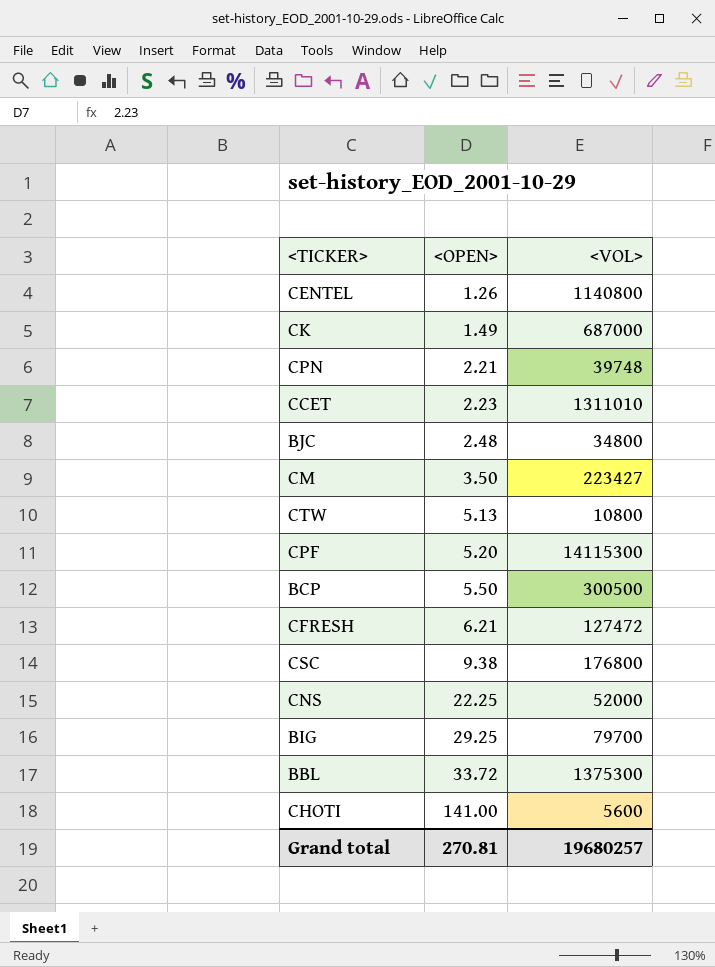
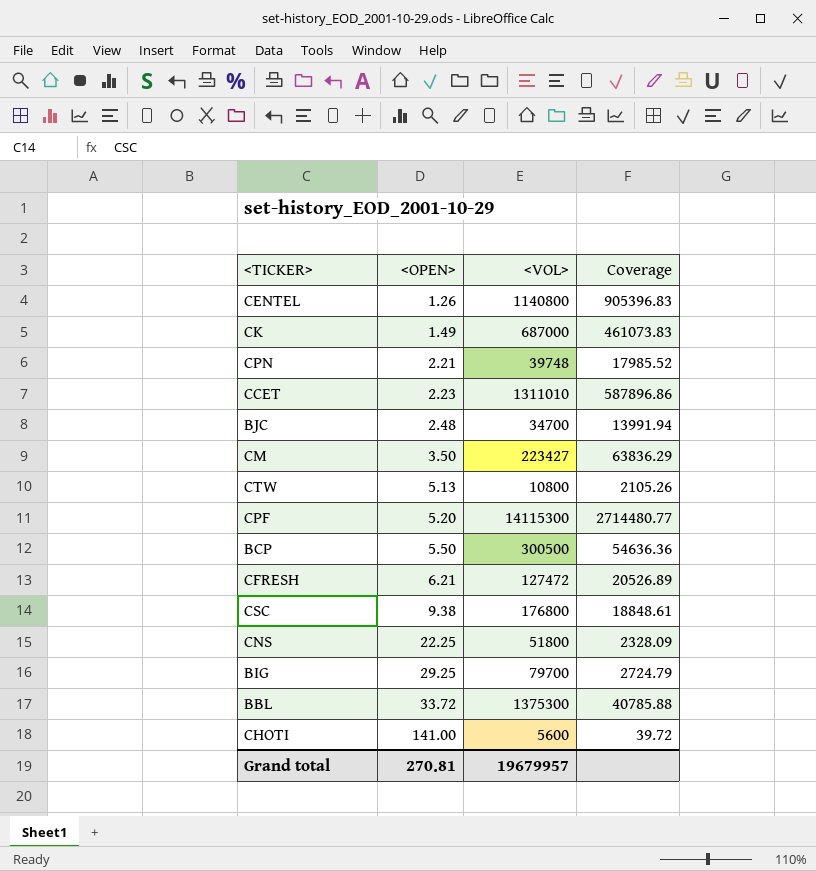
column Coverage | formula: none -> [<VOL>] / [<OPEN>]
BJC | <VOL>: 34800 -> 34700
CNS | <VOL>: 52000 -> 51800
Grand total | <VOL>: 19680257 -> 19679957

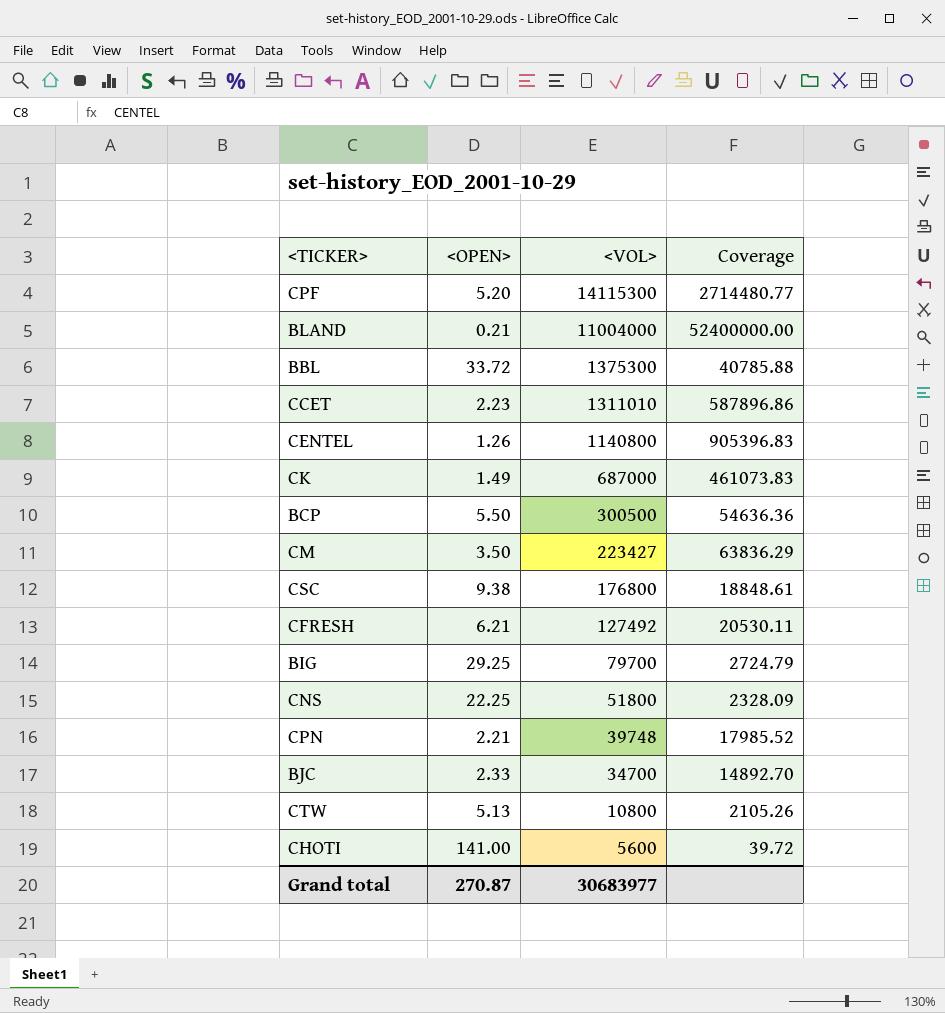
row order: <OPEN> ascending -> <VOL> descending
row BLAND: none -> 0.21 | 11004000 | 52400000.00
CFRESH | <VOL>: 127472 -> 127492
CFRESH | Coverage: 20526.89 -> 20530.11
BJC | <OPEN>: 2.48 -> 2.33
BJC | Coverage: 13991.94 -> 14892.70
Grand total | <OPEN>: 270.81 -> 270.87
Grand total | <VOL>: 19679957 -> 30683977

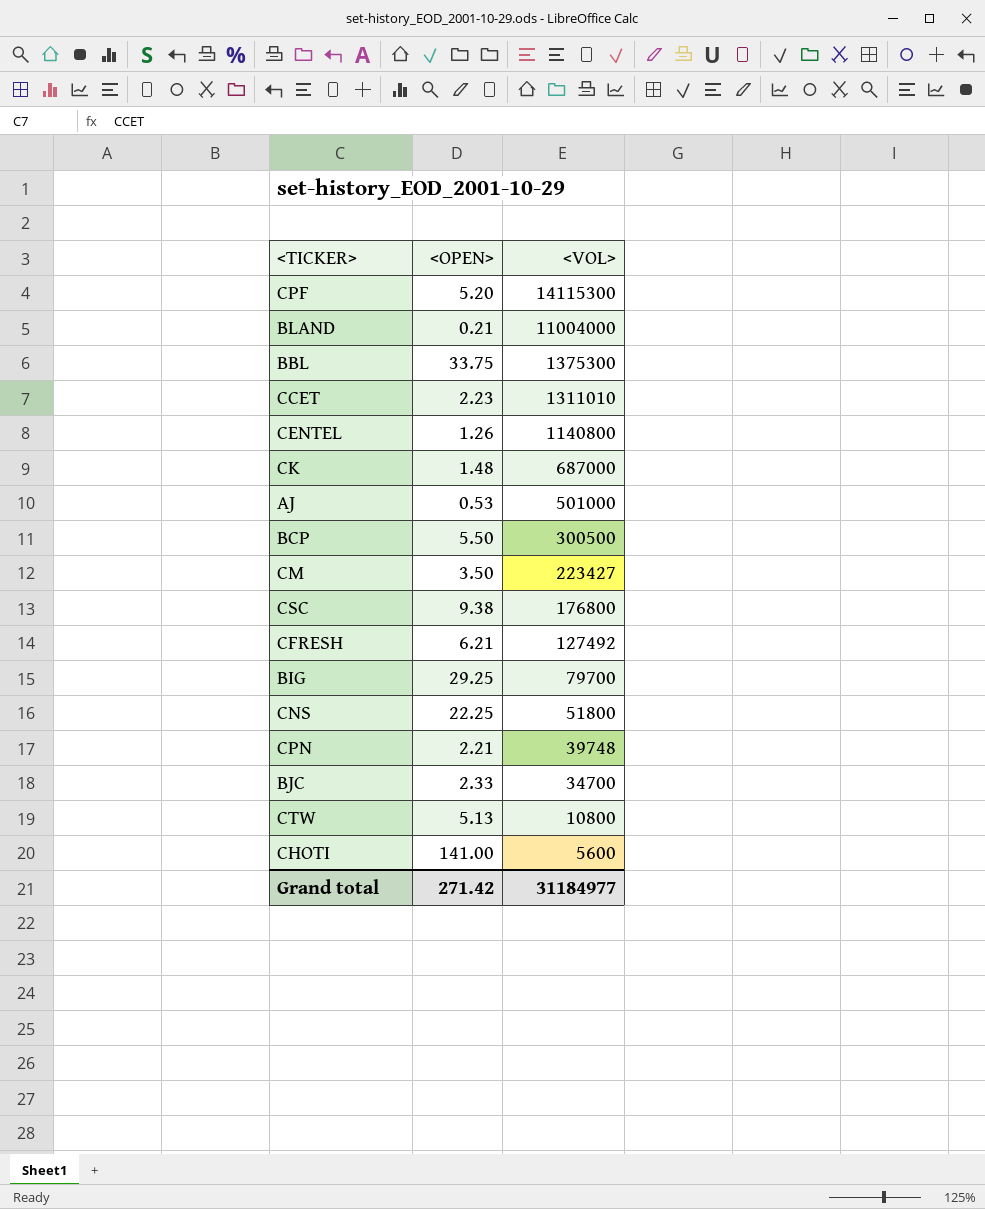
column Coverage | formula: [<VOL>] / [<OPEN>] -> none
BBL | <OPEN>: 33.72 -> 33.75
CK | <OPEN>: 1.49 -> 1.48
row AJ: none -> 0.53 | 501000
Grand total | <OPEN>: 270.87 -> 271.42
Grand total | <VOL>: 30683977 -> 31184977

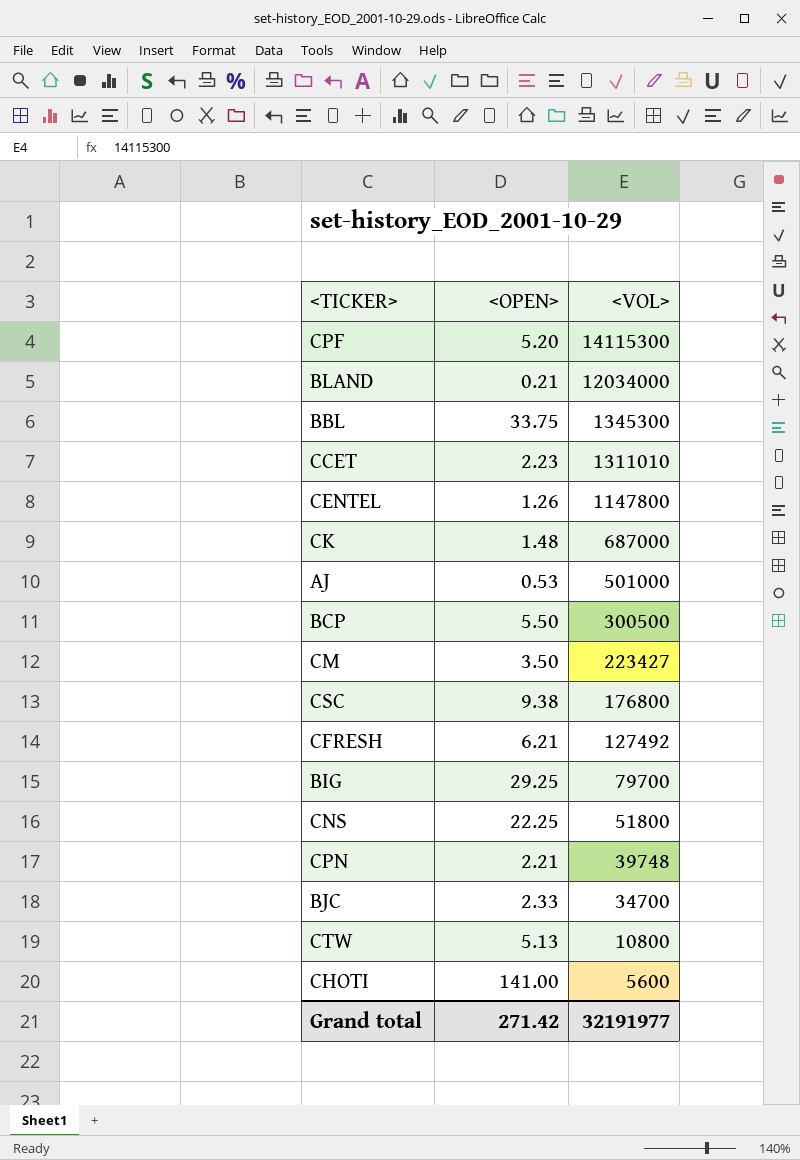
BLAND | <VOL>: 11004000 -> 12034000
BBL | <VOL>: 1375300 -> 1345300
CENTEL | <VOL>: 1140800 -> 1147800
Grand total | <VOL>: 31184977 -> 32191977

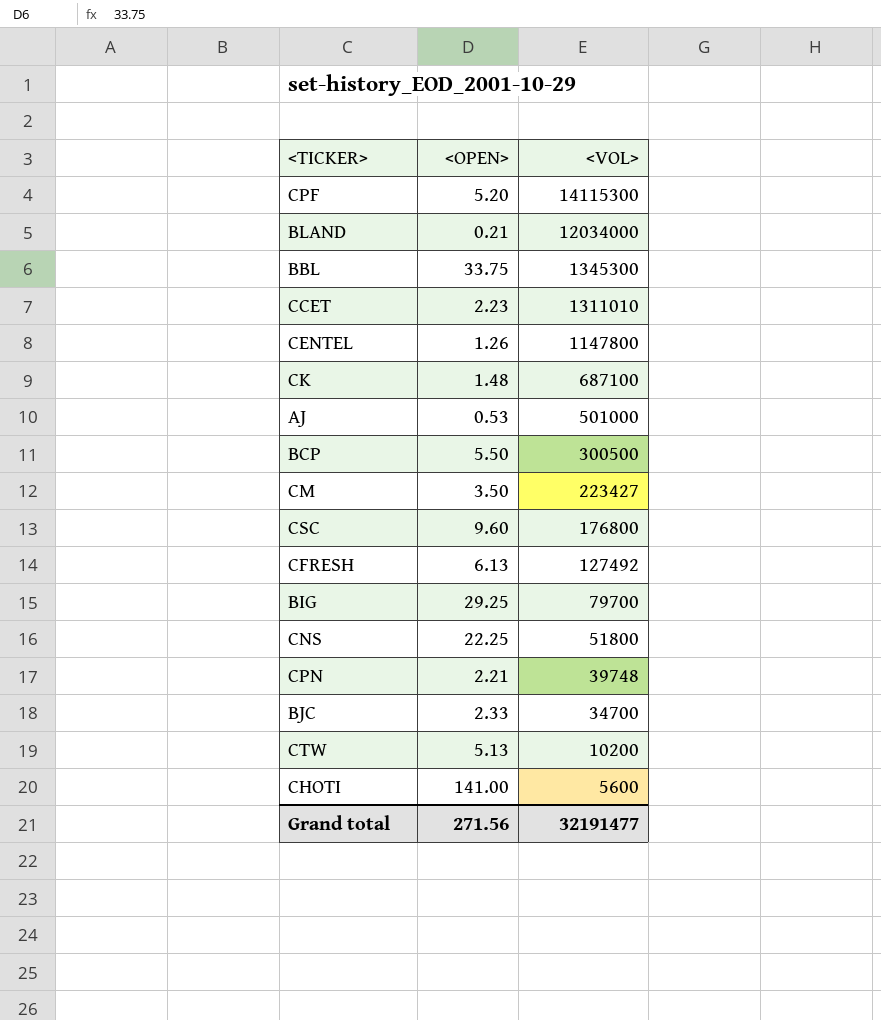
CK | <VOL>: 687000 -> 687100
CSC | <OPEN>: 9.38 -> 9.60
CFRESH | <OPEN>: 6.21 -> 6.13
CTW | <VOL>: 10800 -> 10200
Grand total | <OPEN>: 271.42 -> 271.56
Grand total | <VOL>: 32191977 -> 32191477

